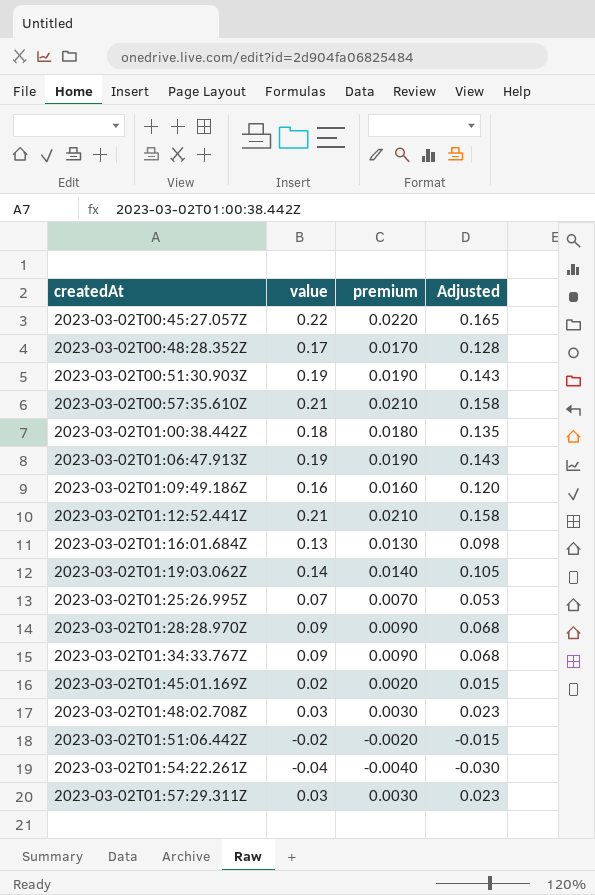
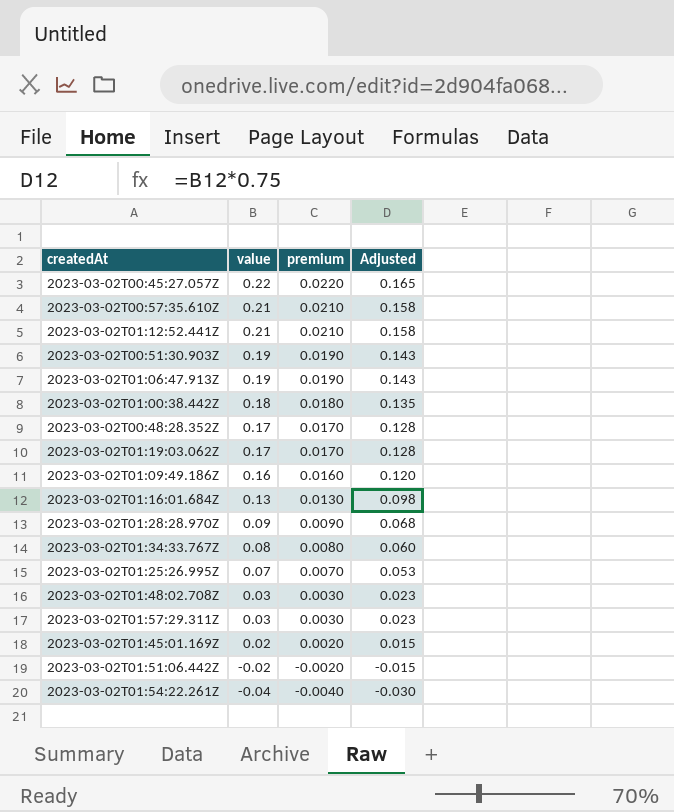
row order: createdAt ascending -> value descending
2023-03-02T01:19:03.062Z | value: 0.14 -> 0.17
2023-03-02T01:19:03.062Z | premium: 0.0140 -> 0.0170
2023-03-02T01:19:03.062Z | Adjusted: 0.105 -> 0.128
2023-03-02T01:34:33.767Z | value: 0.09 -> 0.08
2023-03-02T01:34:33.767Z | premium: 0.0090 -> 0.0080
2023-03-02T01:34:33.767Z | Adjusted: 0.068 -> 0.060

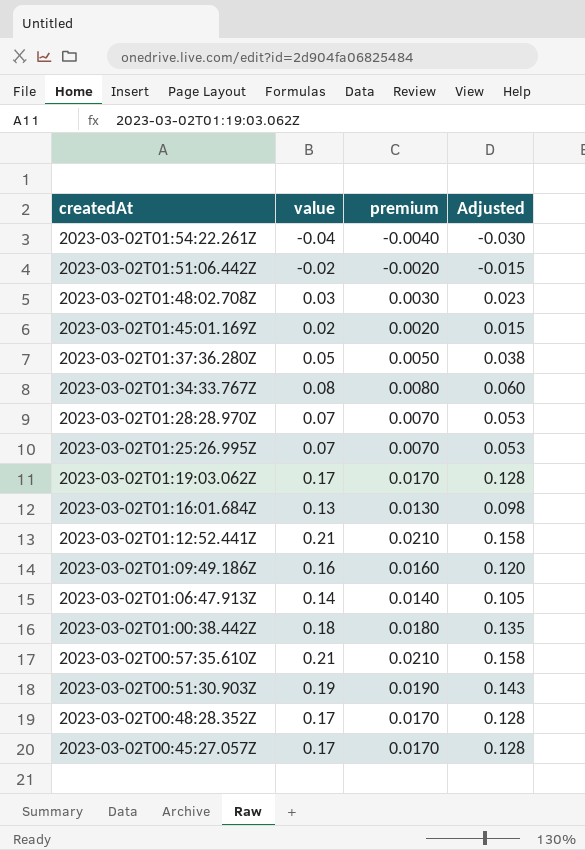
row order: value descending -> createdAt descending
row 2023-03-02T01:57:29.311Z: 0.03 | 0.0030 | 0.023 -> none
row 2023-03-02T01:37:36.280Z: none -> 0.05 | 0.0050 | 0.038
2023-03-02T01:28:28.970Z | value: 0.09 -> 0.07
2023-03-02T01:28:28.970Z | premium: 0.0090 -> 0.0070
2023-03-02T01:28:28.970Z | Adjusted: 0.068 -> 0.053
2023-03-02T01:06:47.913Z | value: 0.19 -> 0.14
2023-03-02T01:06:47.913Z | premium: 0.0190 -> 0.0140
2023-03-02T01:06:47.913Z | Adjusted: 0.143 -> 0.105
2023-03-02T00:45:27.057Z | value: 0.22 -> 0.17
2023-03-02T00:45:27.057Z | premium: 0.0220 -> 0.0170
2023-03-02T00:45:27.057Z | Adjusted: 0.165 -> 0.128

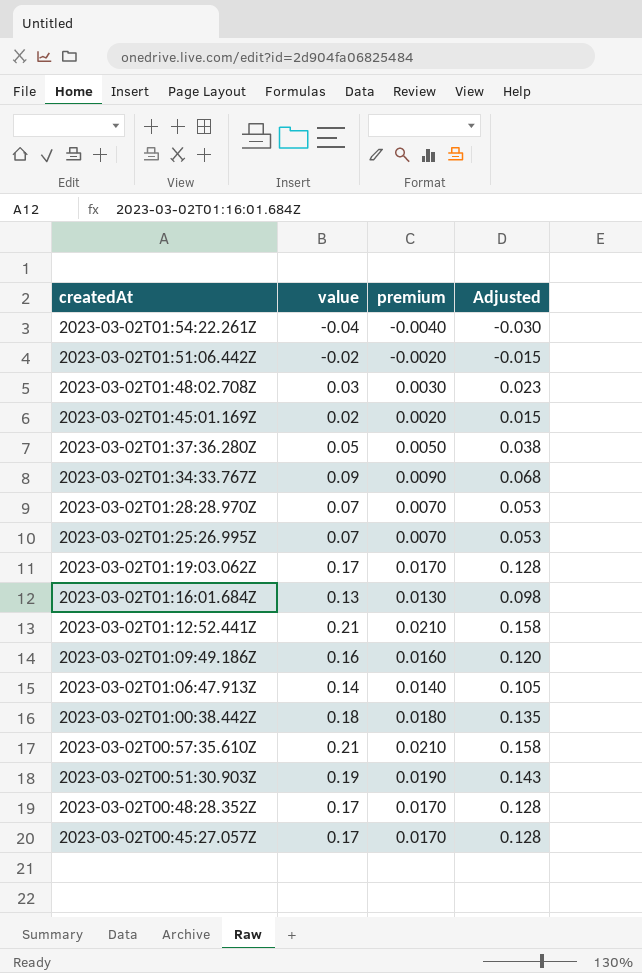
2023-03-02T01:34:33.767Z | value: 0.08 -> 0.09
2023-03-02T01:34:33.767Z | premium: 0.0080 -> 0.0090
2023-03-02T01:34:33.767Z | Adjusted: 0.060 -> 0.068

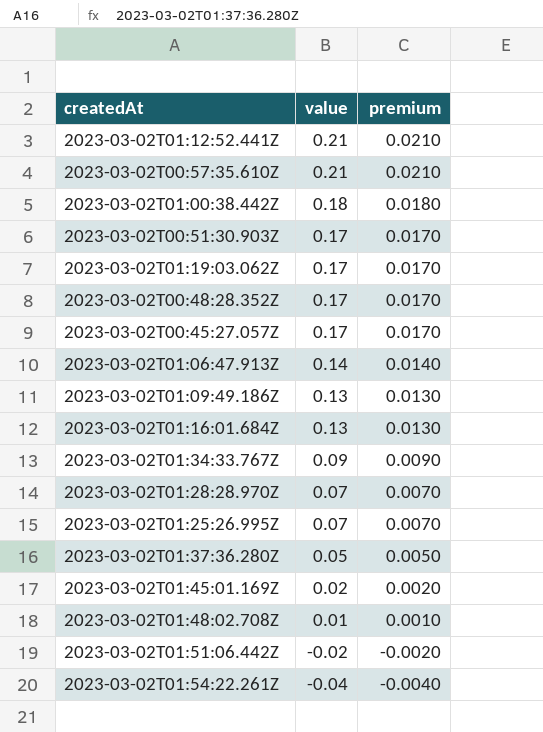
row order: createdAt descending -> value descending
column Adjusted | formula: [value] * 0.75 -> none
2023-03-02T00:51:30.903Z | value: 0.19 -> 0.17
2023-03-02T00:51:30.903Z | premium: 0.0190 -> 0.0170
2023-03-02T01:09:49.186Z | value: 0.16 -> 0.13
2023-03-02T01:09:49.186Z | premium: 0.0160 -> 0.0130
2023-03-02T01:48:02.708Z | value: 0.03 -> 0.01
2023-03-02T01:48:02.708Z | premium: 0.0030 -> 0.0010

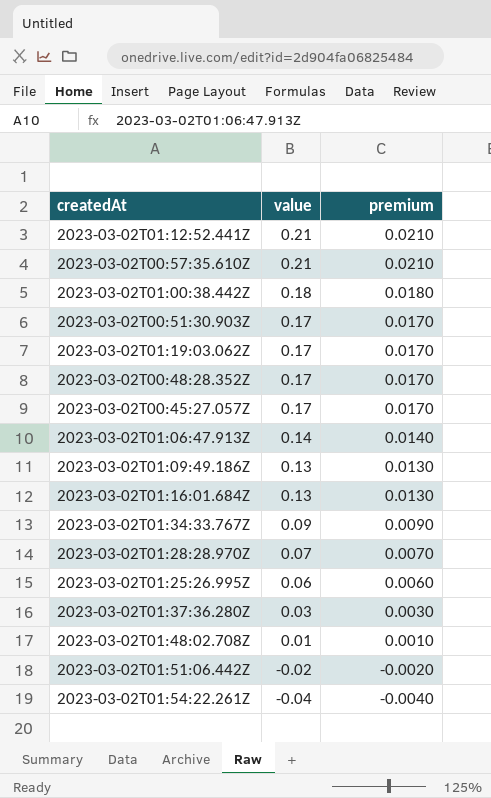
row 2023-03-02T01:45:01.169Z: 0.02 | 0.0020 -> none
2023-03-02T01:25:26.995Z | value: 0.07 -> 0.06
2023-03-02T01:25:26.995Z | premium: 0.0070 -> 0.0060
2023-03-02T01:37:36.280Z | value: 0.05 -> 0.03
2023-03-02T01:37:36.280Z | premium: 0.0050 -> 0.0030

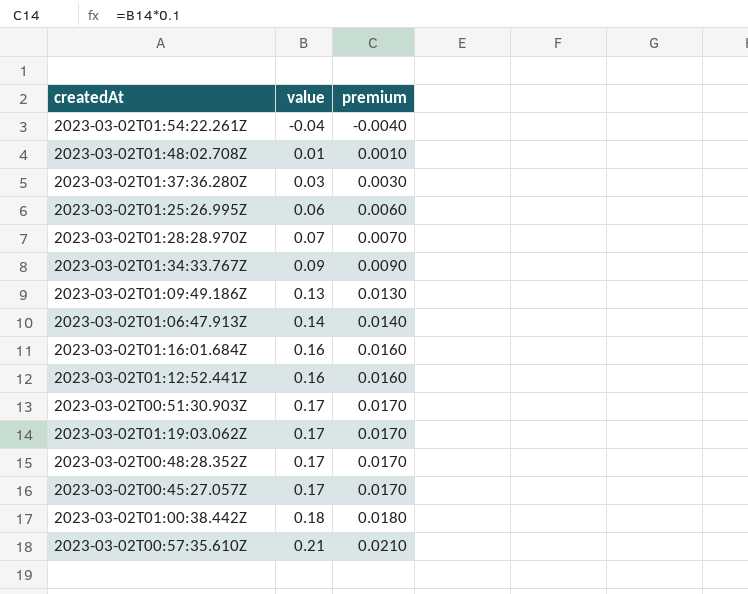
row order: value descending -> value ascending
row 2023-03-02T01:51:06.442Z: -0.02 | -0.0020 -> none
2023-03-02T01:16:01.684Z | value: 0.13 -> 0.16
2023-03-02T01:16:01.684Z | premium: 0.0130 -> 0.0160
2023-03-02T01:12:52.441Z | value: 0.21 -> 0.16
2023-03-02T01:12:52.441Z | premium: 0.0210 -> 0.0160

